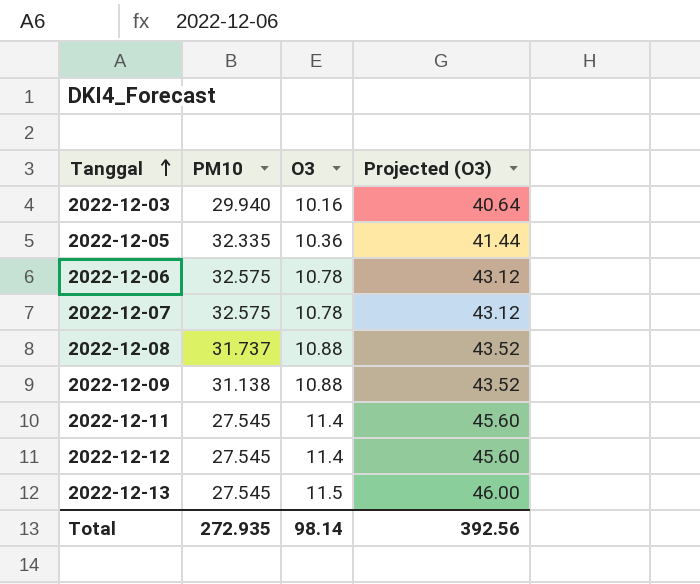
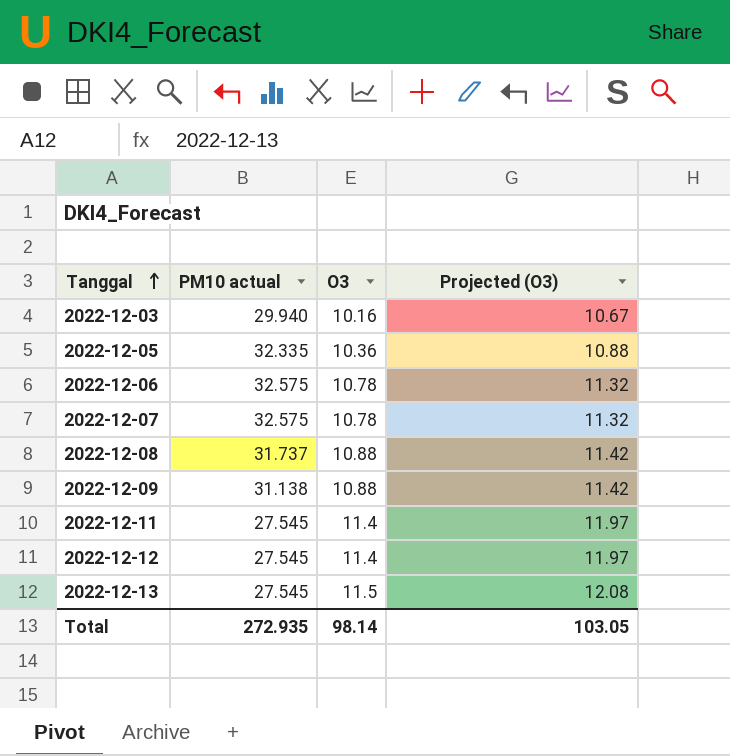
column name: PM10 -> PM10 actual
column Projected (O3) | formula: [O3] * 4 -> [O3] * 1.05
Total | Projected (O3): 392.56 -> 103.05

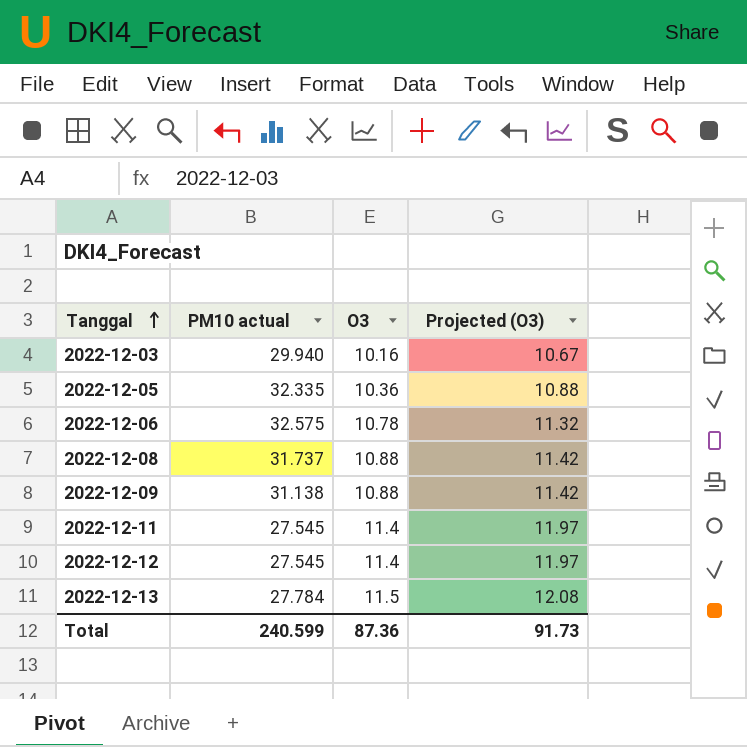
row 2022-12-07: 32.575 | 10.78 | 11.32 -> none
2022-12-13 | PM10 actual: 27.545 -> 27.784
Total | PM10 actual: 272.935 -> 240.599
Total | O3: 98.14 -> 87.36
Total | Projected (O3): 103.05 -> 91.73

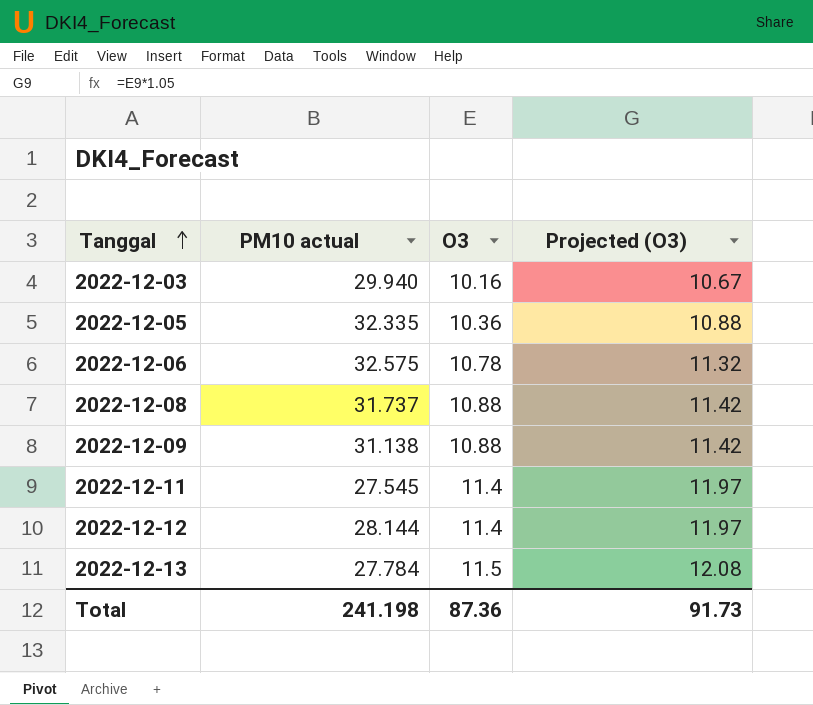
2022-12-12 | PM10 actual: 27.545 -> 28.144
Total | PM10 actual: 240.599 -> 241.198

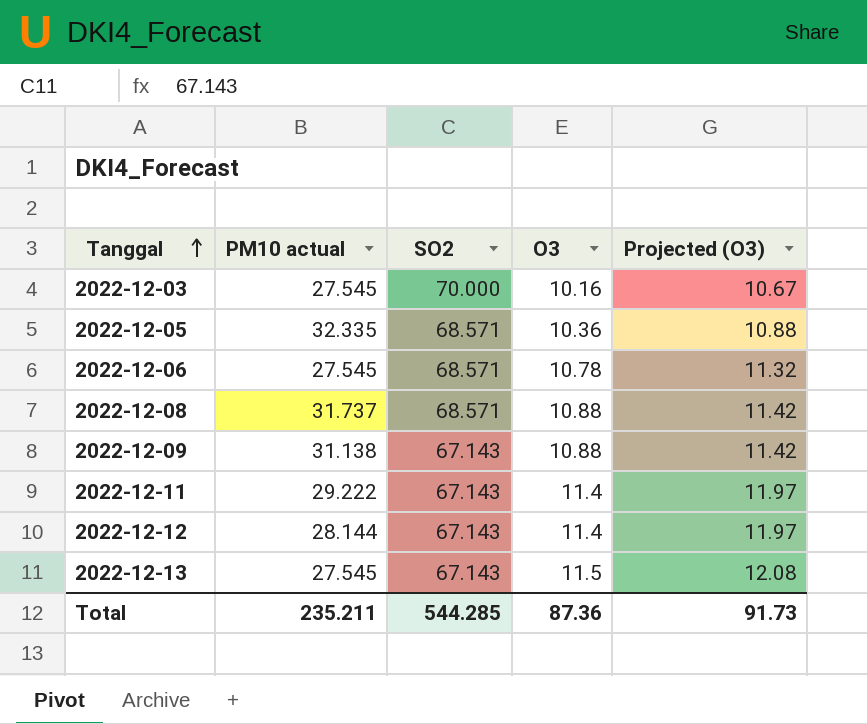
column SO2 | position: none -> 3
2022-12-03 | PM10 actual: 29.940 -> 27.545
2022-12-06 | PM10 actual: 32.575 -> 27.545
2022-12-11 | PM10 actual: 27.545 -> 29.222
2022-12-13 | PM10 actual: 27.784 -> 27.545
Total | PM10 actual: 241.198 -> 235.211

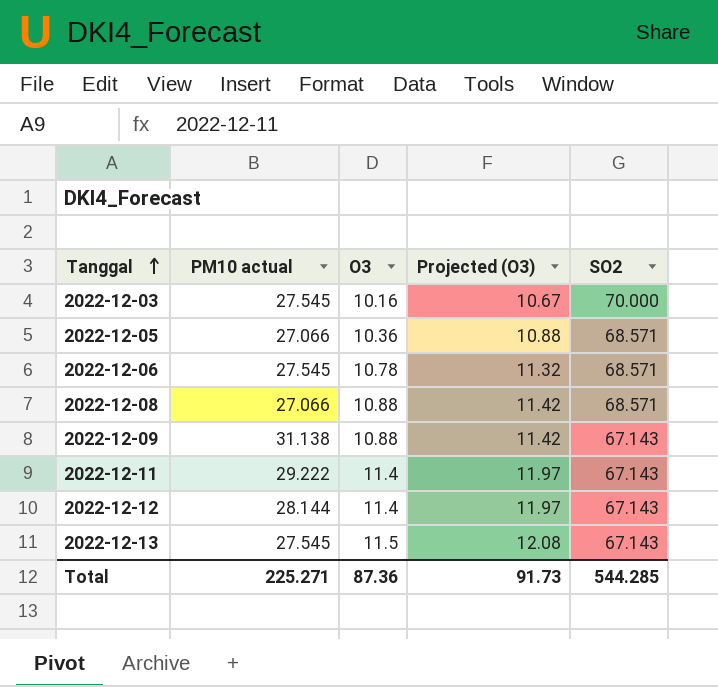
column SO2 | position: 3 -> 5
2022-12-05 | PM10 actual: 32.335 -> 27.066
2022-12-08 | PM10 actual: 31.737 -> 27.066
Total | PM10 actual: 235.211 -> 225.271

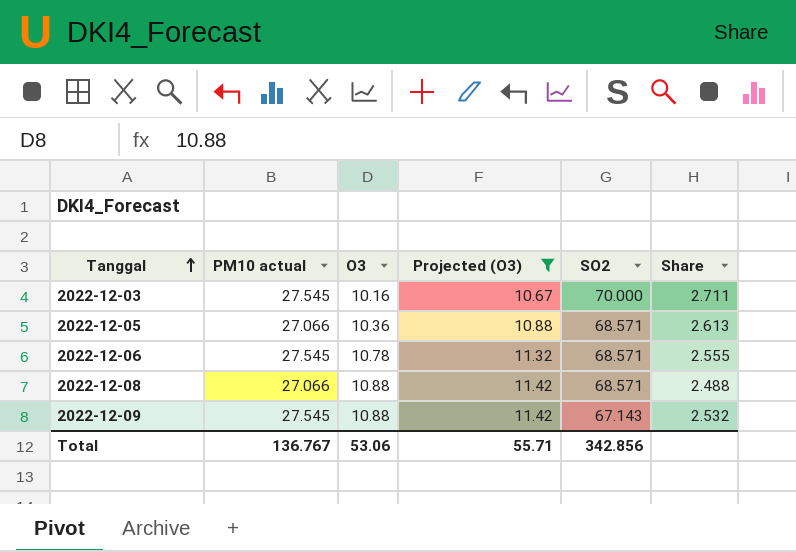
filter: none -> Projected (O3) <= 11.42
column Share | formula: none -> [PM10 actual] / [O3]
2022-12-09 | PM10 actual: 31.138 -> 27.545
Total | PM10 actual: 225.271 -> 136.767
Total | O3: 87.36 -> 53.06
Total | Projected (O3): 91.73 -> 55.71
Total | SO2: 544.285 -> 342.856

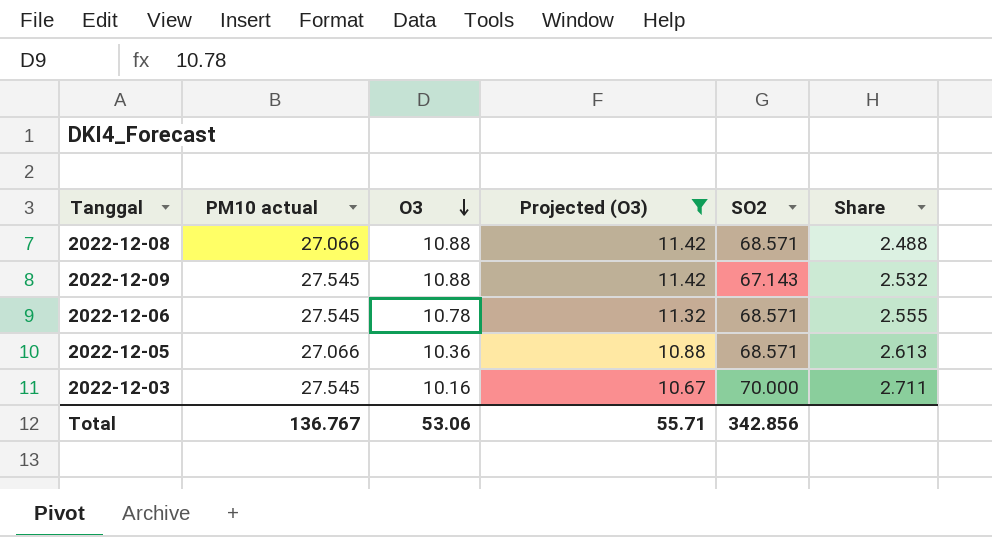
row order: Tanggal ascending -> O3 descending

